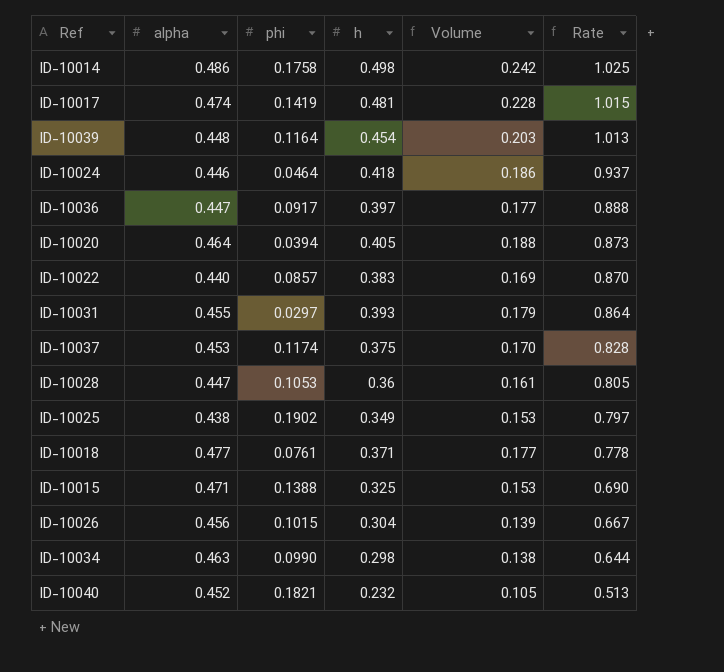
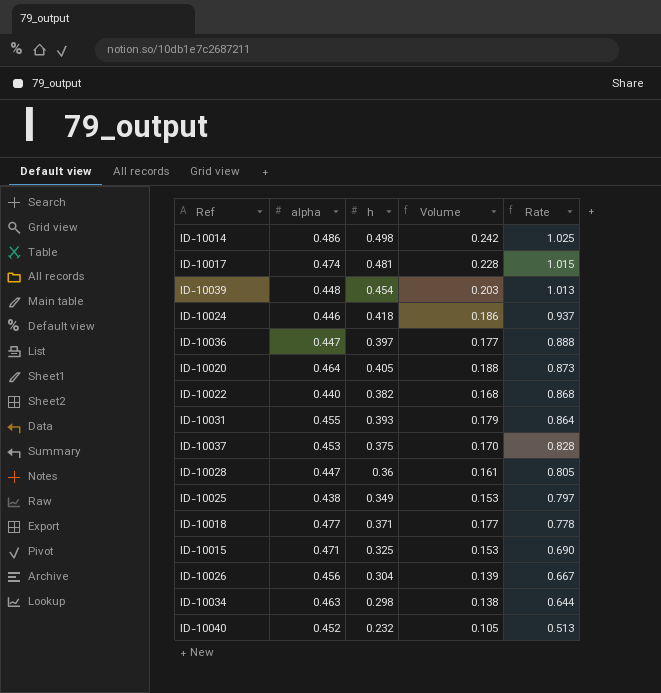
column phi | position: 3 -> none
ID-10022 | h: 0.383 -> 0.382
ID-10022 | Volume: 0.169 -> 0.168
ID-10022 | Rate: 0.870 -> 0.868

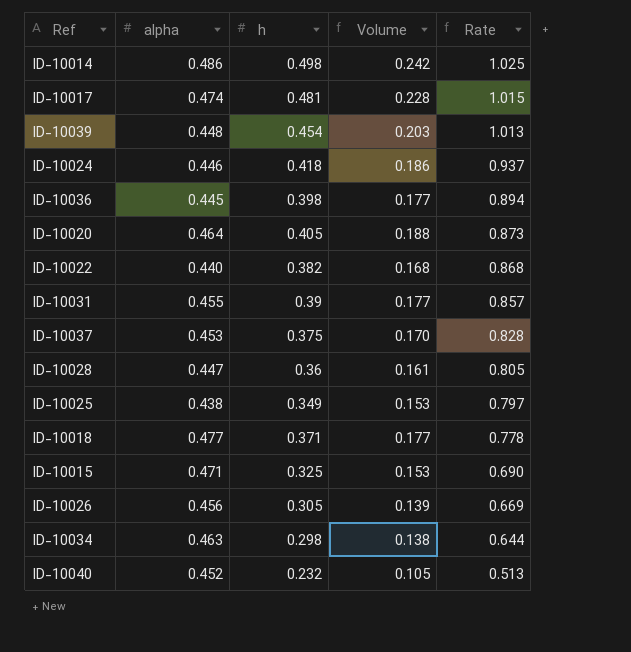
ID-10036 | alpha: 0.447 -> 0.445
ID-10036 | h: 0.397 -> 0.398
ID-10036 | Rate: 0.888 -> 0.894
ID-10031 | h: 0.393 -> 0.39
ID-10031 | Volume: 0.179 -> 0.177
ID-10031 | Rate: 0.864 -> 0.857
ID-10026 | h: 0.304 -> 0.305
ID-10026 | Rate: 0.667 -> 0.669

